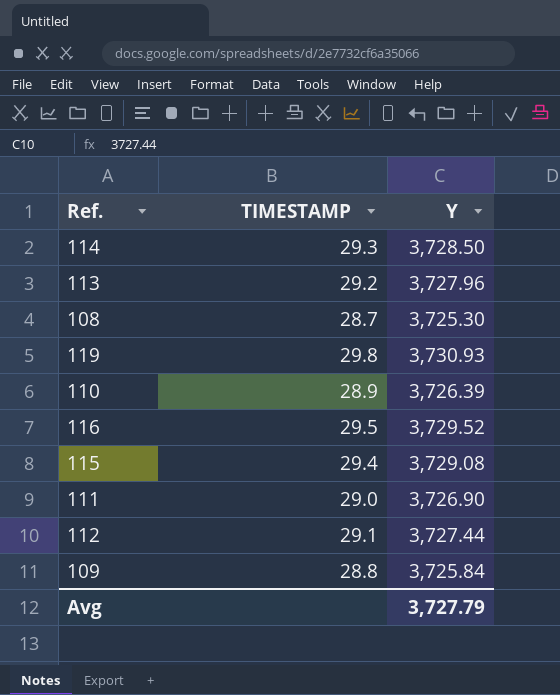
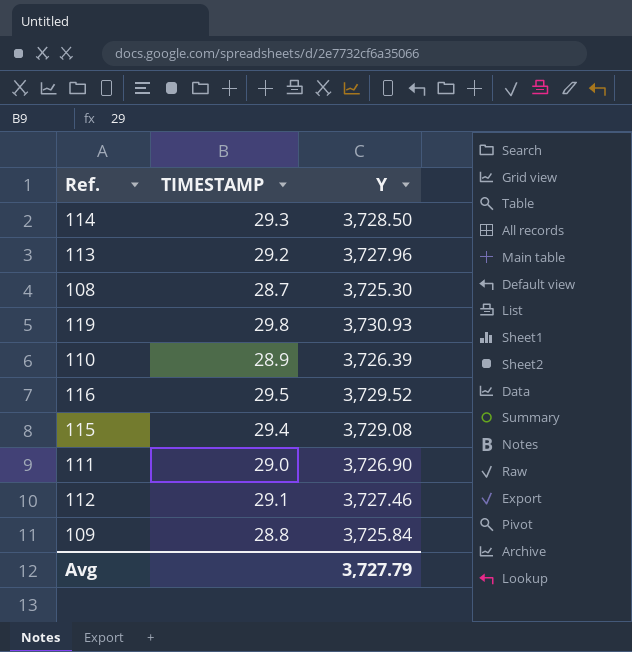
112 | Y: 3,727.44 -> 3,727.46

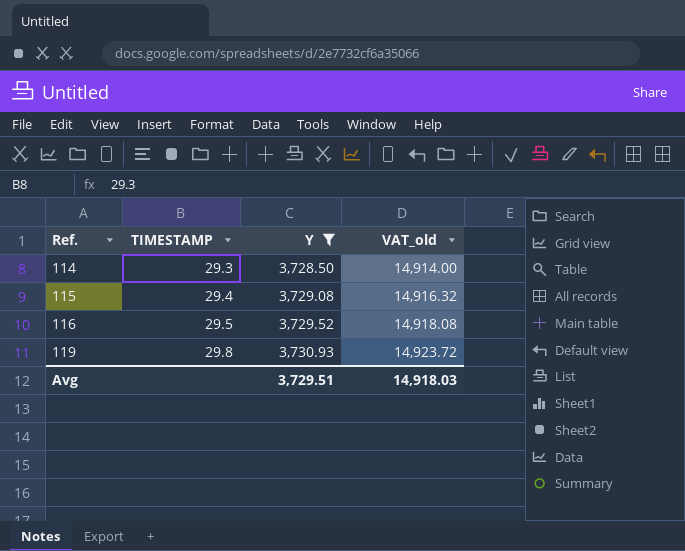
filter: none -> Y >= 3,728.50
row order: none -> Ref. ascending
column VAT_old | formula: none -> [Y] * 4
Avg | Y: 3,727.79 -> 3,729.51

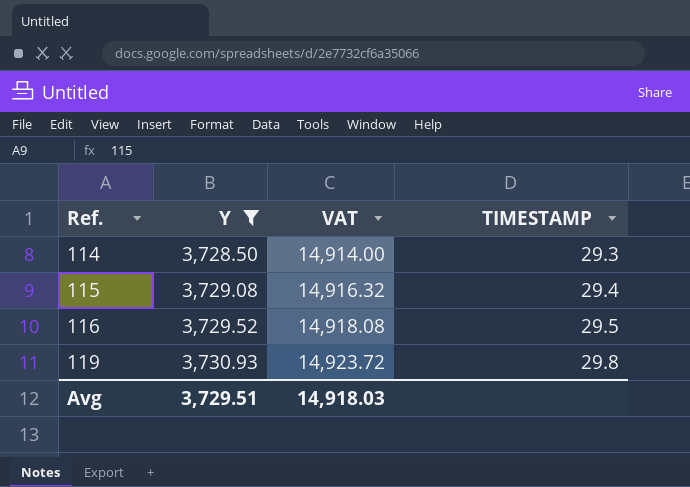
column name: VAT_old -> VAT
column TIMESTAMP | position: 2 -> 4

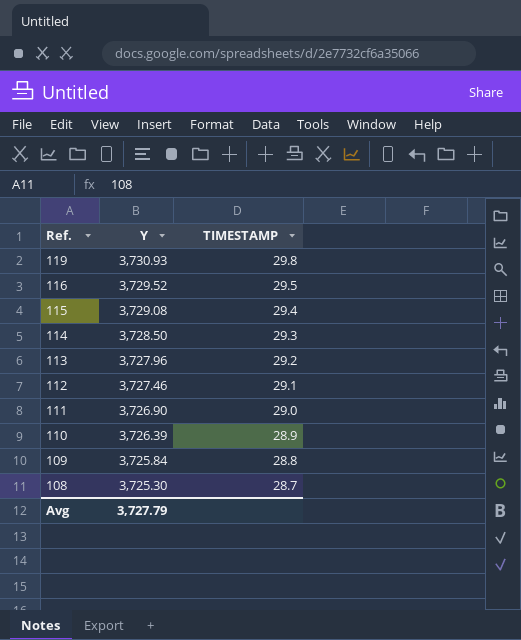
filter: Y >= 3,728.50 -> none
row order: Ref. ascending -> Ref. descending
column VAT | formula: [Y] * 4 -> none
Avg | Y: 3,729.51 -> 3,727.79

